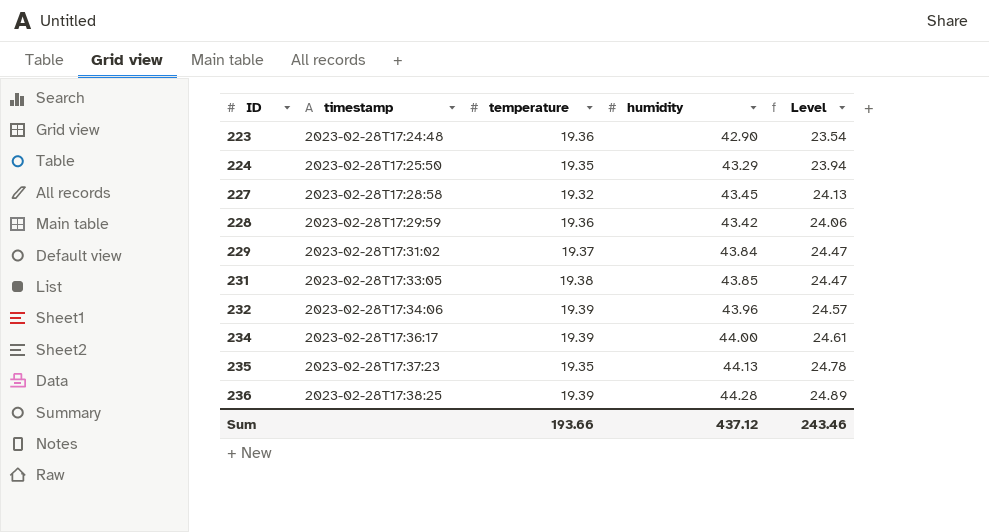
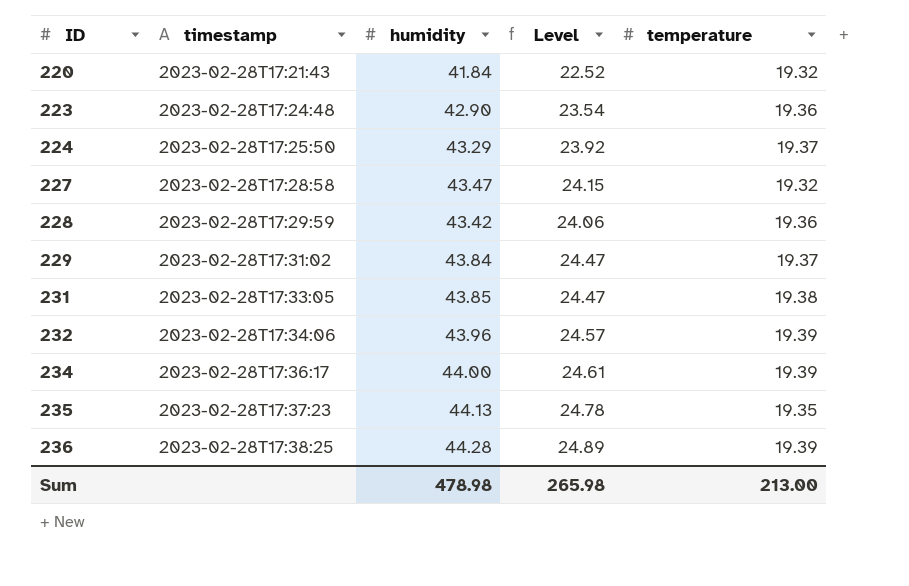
column temperature | position: 3 -> 5
row 220: none -> 2023-02-28T17:21:43 | 41.84 | 22.52 | 19.32
224 | Level: 23.94 -> 23.92
224 | temperature: 19.35 -> 19.37
227 | humidity: 43.45 -> 43.47
227 | Level: 24.13 -> 24.15
Sum | humidity: 437.12 -> 478.98
Sum | Level: 243.46 -> 265.98
Sum | temperature: 193.66 -> 213.00

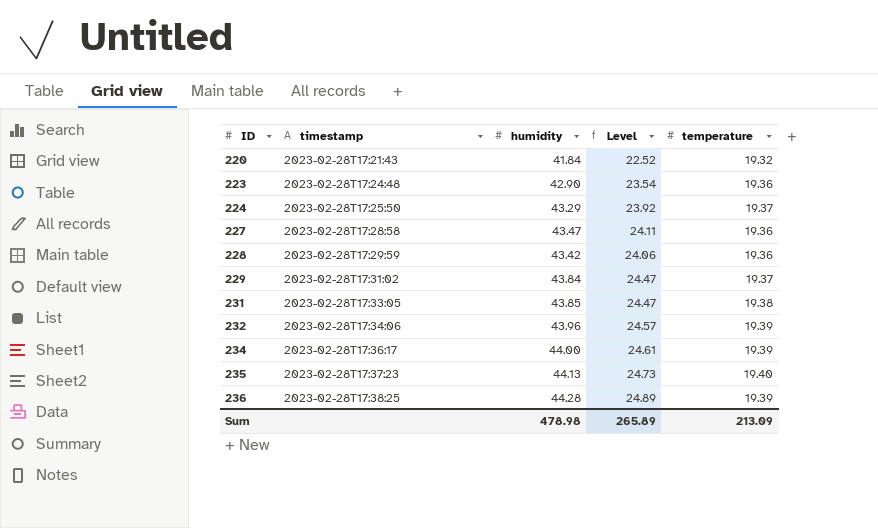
227 | Level: 24.15 -> 24.11
227 | temperature: 19.32 -> 19.36
235 | Level: 24.78 -> 24.73
235 | temperature: 19.35 -> 19.40
Sum | Level: 265.98 -> 265.89
Sum | temperature: 213.00 -> 213.09

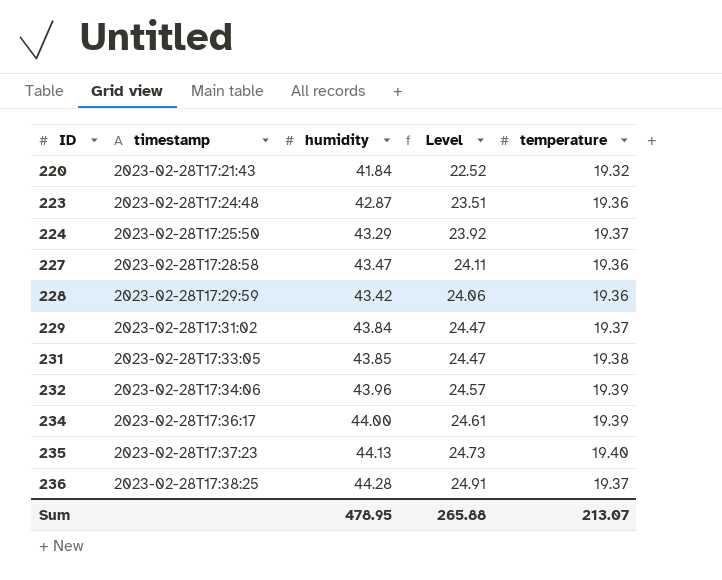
223 | humidity: 42.90 -> 42.87
223 | Level: 23.54 -> 23.51
236 | Level: 24.89 -> 24.91
236 | temperature: 19.39 -> 19.37
Sum | humidity: 478.98 -> 478.95
Sum | Level: 265.89 -> 265.88
Sum | temperature: 213.09 -> 213.07

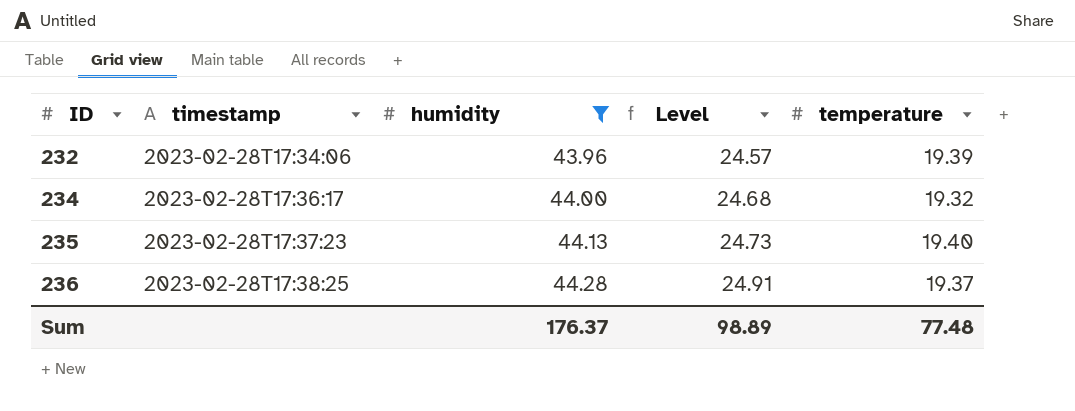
filter: none -> humidity >= 43.96
234 | Level: 24.61 -> 24.68
234 | temperature: 19.39 -> 19.32
Sum | humidity: 478.95 -> 176.37
Sum | Level: 265.88 -> 98.89
Sum | temperature: 213.07 -> 77.48

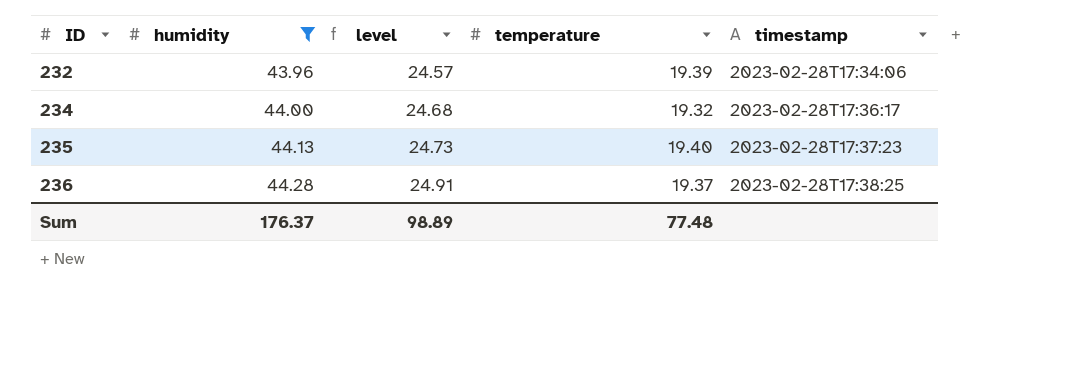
column name: Level -> level
column timestamp | position: 2 -> 5

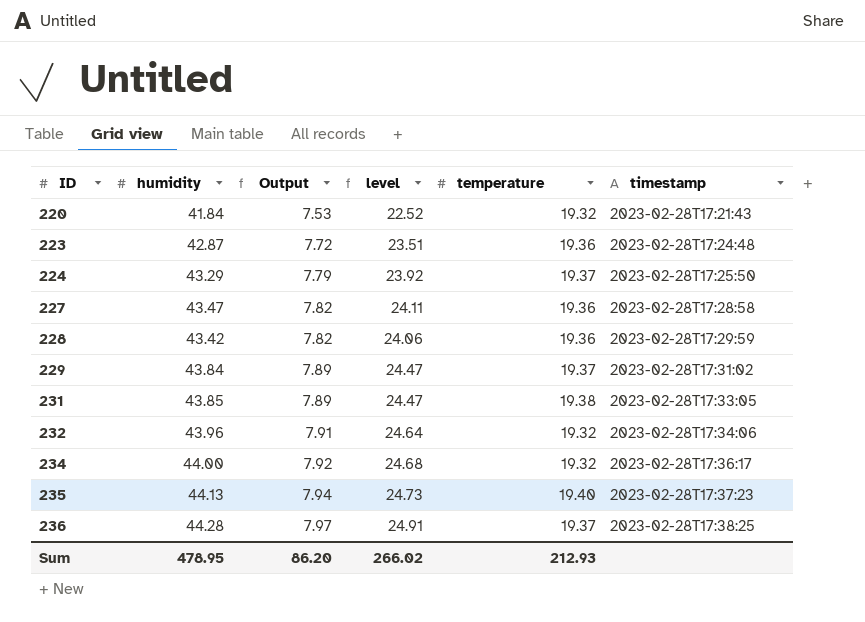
filter: humidity >= 43.96 -> none
column Output | formula: none -> [humidity] * 0.18
232 | level: 24.57 -> 24.64
232 | temperature: 19.39 -> 19.32
Sum | humidity: 176.37 -> 478.95
Sum | level: 98.89 -> 266.02
Sum | temperature: 77.48 -> 212.93

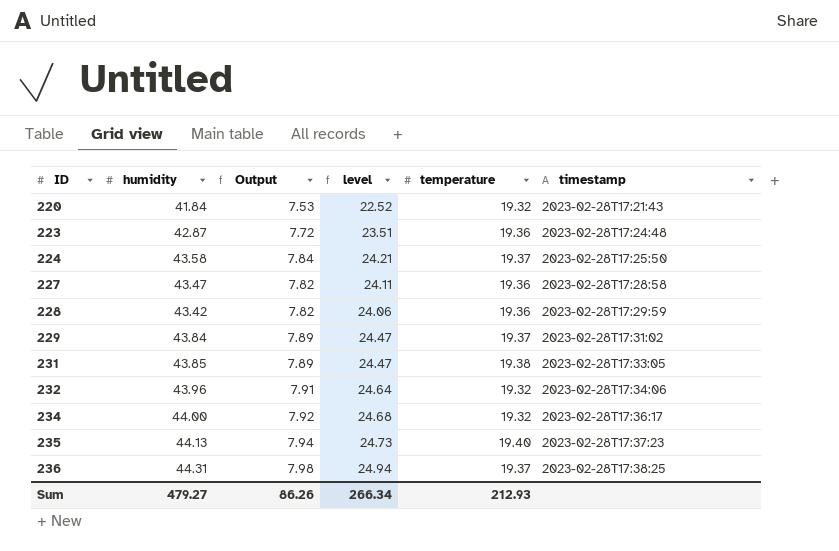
224 | humidity: 43.29 -> 43.58
224 | Output: 7.79 -> 7.84
224 | level: 23.92 -> 24.21
236 | humidity: 44.28 -> 44.31
236 | Output: 7.97 -> 7.98
236 | level: 24.91 -> 24.94
Sum | humidity: 478.95 -> 479.27
Sum | Output: 86.20 -> 86.26
Sum | level: 266.02 -> 266.34

